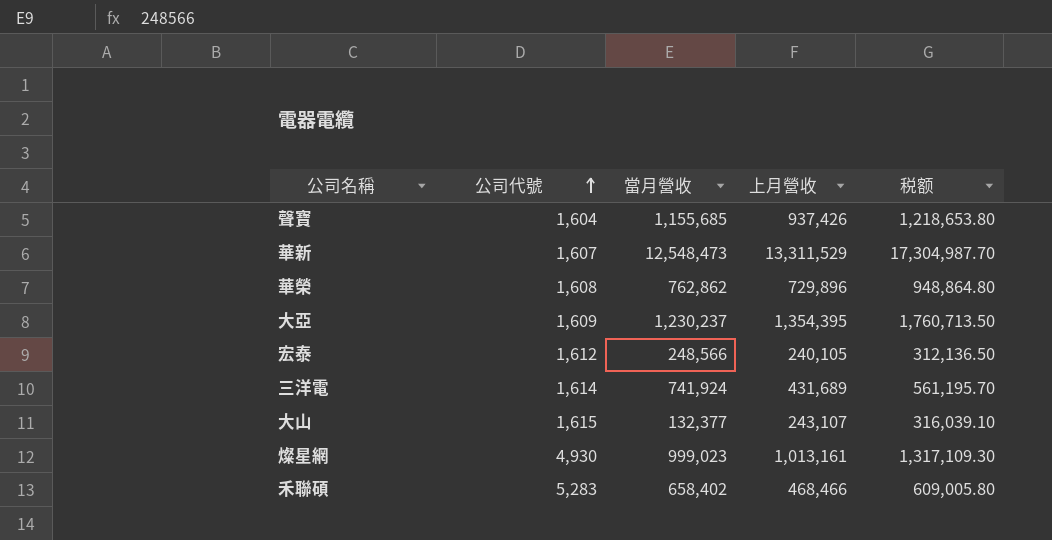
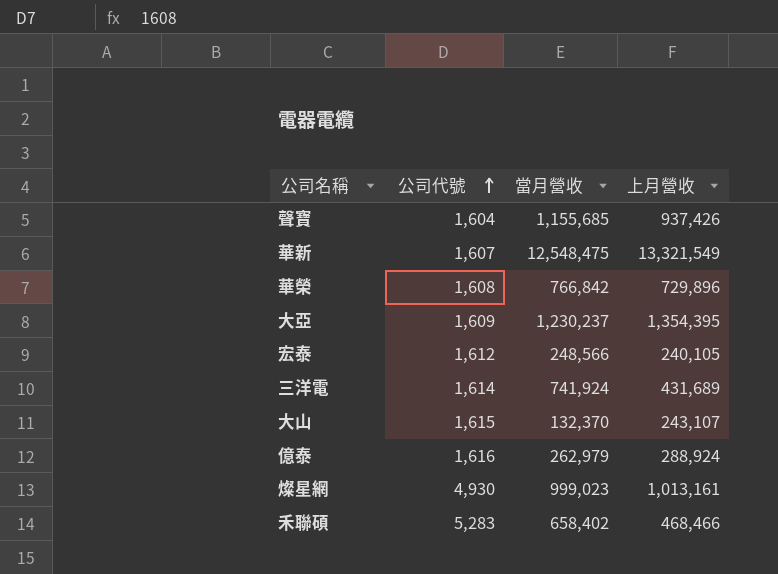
column 税额 | formula: [上月營收] * 1.3 -> none
華新 | 當月營收: 12,548,473 -> 12,548,475
華新 | 上月營收: 13,311,529 -> 13,321,549
華榮 | 當月營收: 762,862 -> 766,842
大山 | 當月營收: 132,377 -> 132,370
row 億泰: none -> 1,616 | 262,979 | 288,924

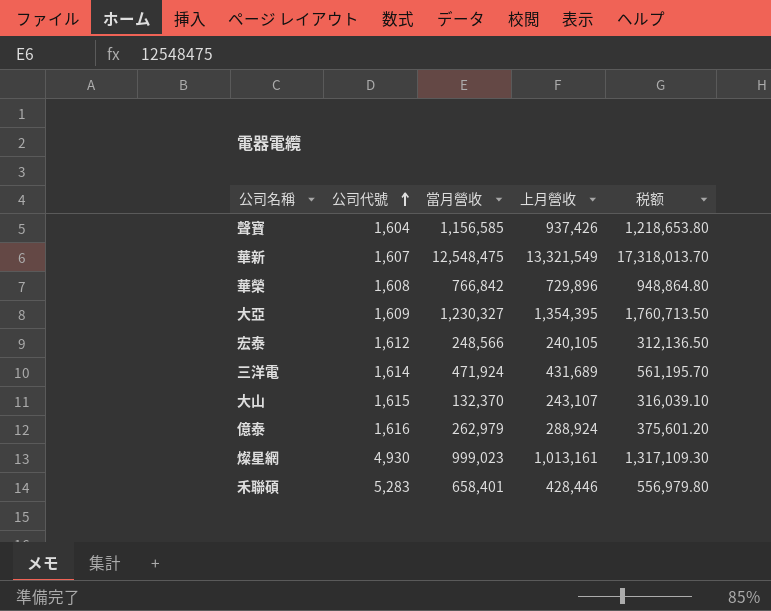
column 税额 | formula: none -> [上月營收] * 1.3
聲寶 | 當月營收: 1,155,685 -> 1,156,585
大亞 | 當月營收: 1,230,237 -> 1,230,327
三洋電 | 當月營收: 741,924 -> 471,924
禾聯碩 | 當月營收: 658,402 -> 658,401
禾聯碩 | 上月營收: 468,466 -> 428,446

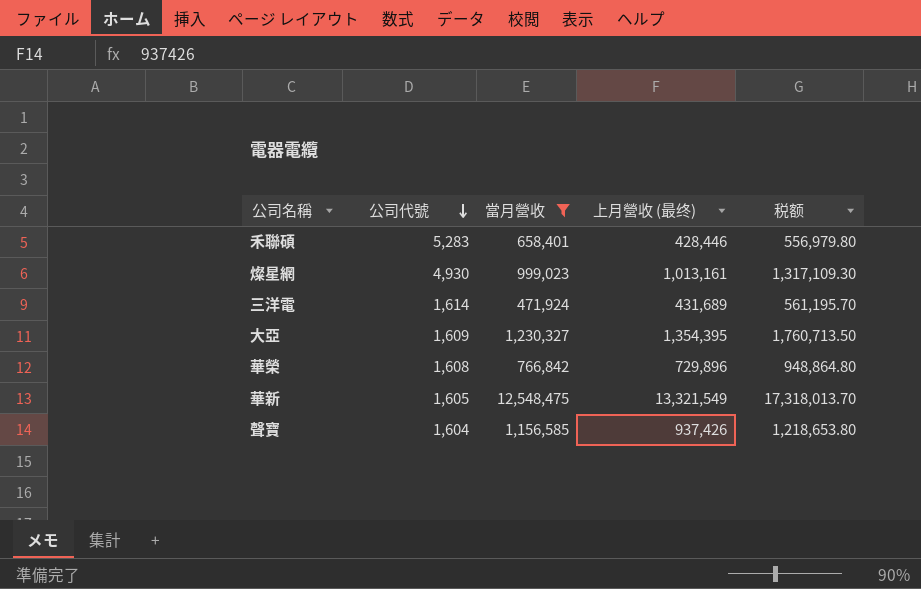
filter: none -> 當月營收 >= 471,924
row order: 公司代號 ascending -> 公司代號 descending
column name: 上月營收 -> 上月營收 (最终)
華新 | 公司代號: 1,607 -> 1,605

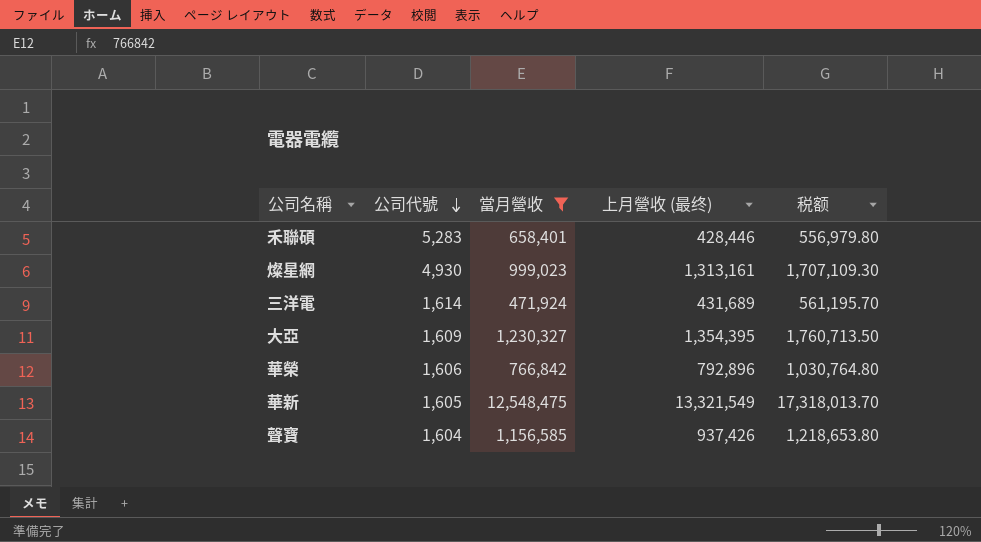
燦星網 | 上月營收 (最终): 1,013,161 -> 1,313,161
燦星網 | 税额: 1,317,109.30 -> 1,707,109.30
華榮 | 公司代號: 1,608 -> 1,606
華榮 | 上月營收 (最终): 729,896 -> 792,896
華榮 | 税额: 948,864.80 -> 1,030,764.80

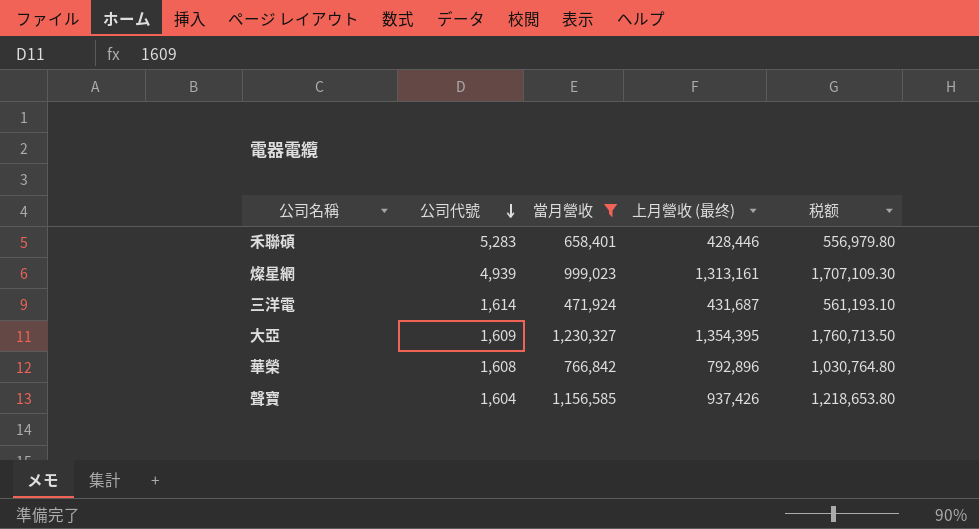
row 華新: 1,605 | 12,548,475 | 13,321,549 | 17,318,013.70 -> none
燦星網 | 公司代號: 4,930 -> 4,939
三洋電 | 上月營收 (最终): 431,689 -> 431,687
三洋電 | 税额: 561,195.70 -> 561,193.10
華榮 | 公司代號: 1,606 -> 1,608

